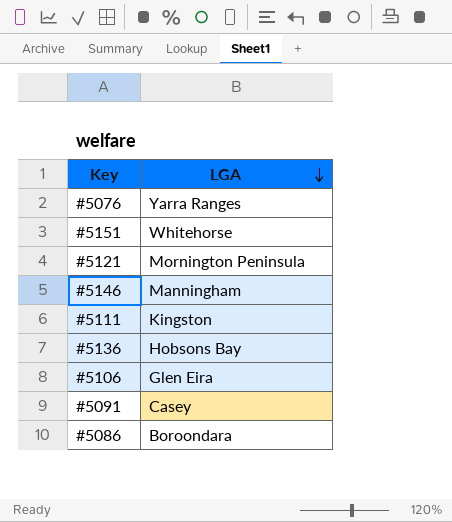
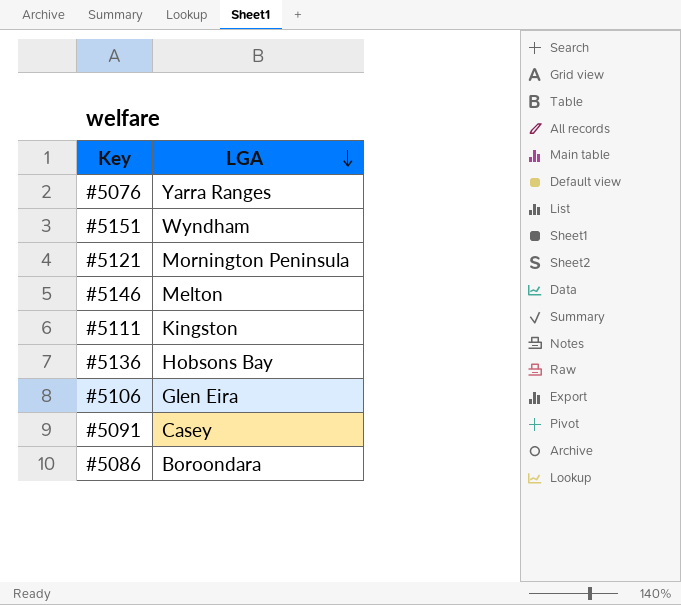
#5151 | LGA: Whitehorse -> Wyndham
#5146 | LGA: Manningham -> Melton

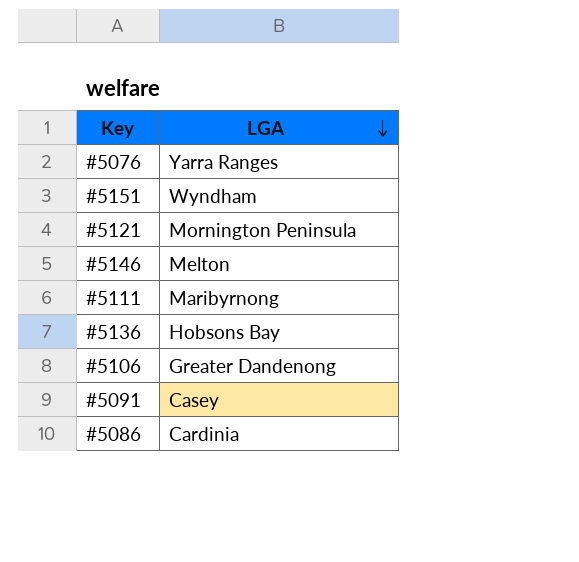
#5111 | LGA: Kingston -> Maribyrnong
#5106 | LGA: Glen Eira -> Greater Dandenong
#5086 | LGA: Boroondara -> Cardinia

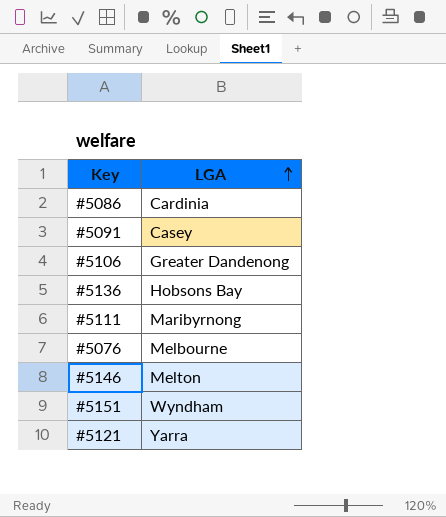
row order: LGA descending -> LGA ascending
#5076 | LGA: Yarra Ranges -> Melbourne
#5121 | LGA: Mornington Peninsula -> Yarra

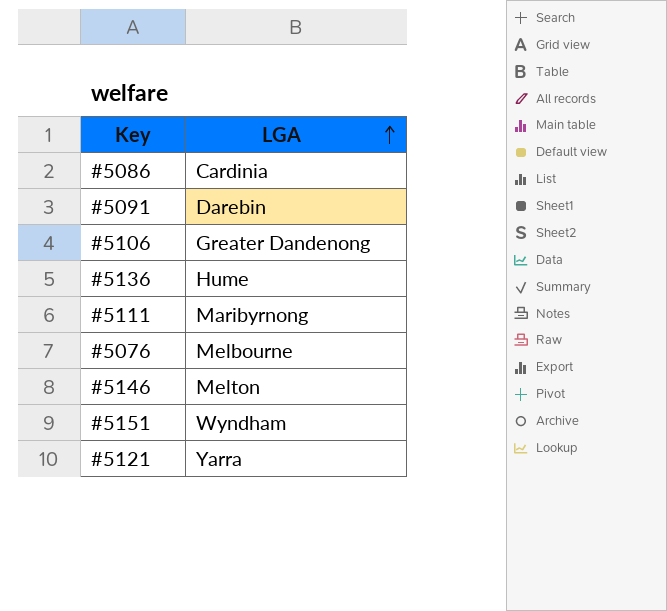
#5091 | LGA: Casey -> Darebin
#5136 | LGA: Hobsons Bay -> Hume

